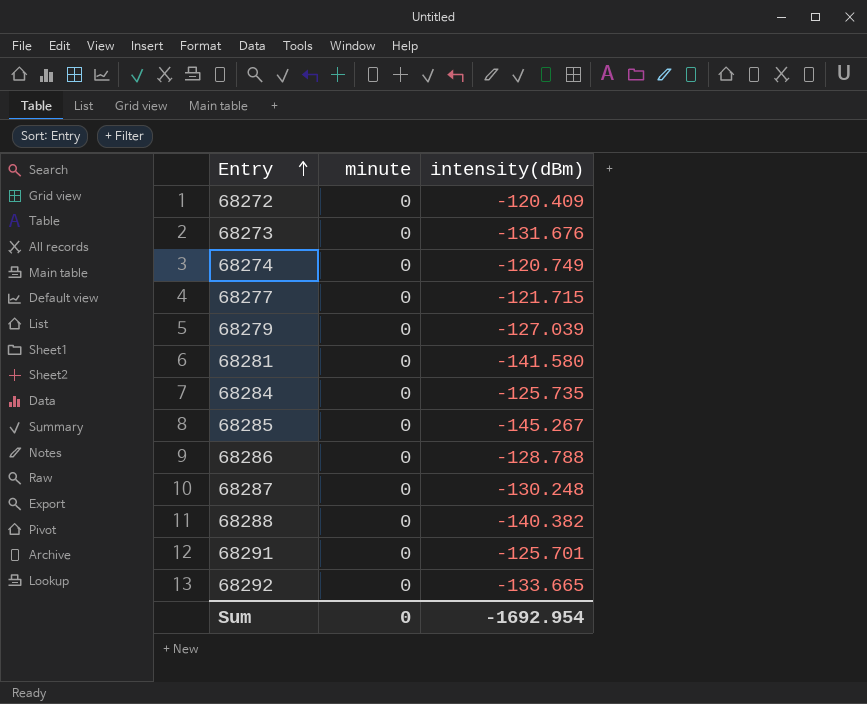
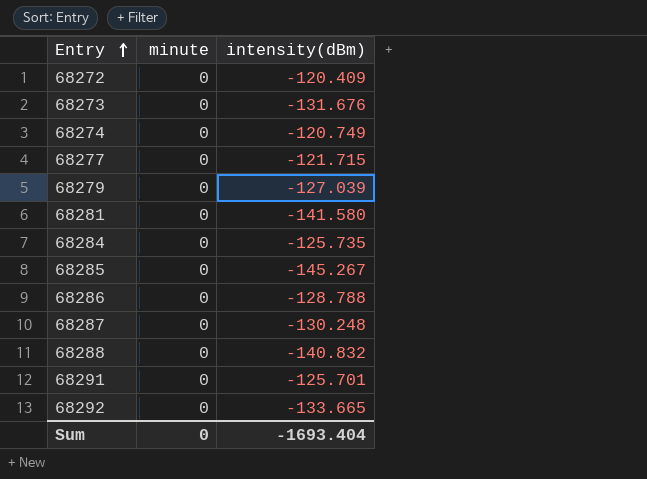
68288 | intensity(dBm): -140.382 -> -140.832
Sum | intensity(dBm): -1692.954 -> -1693.404

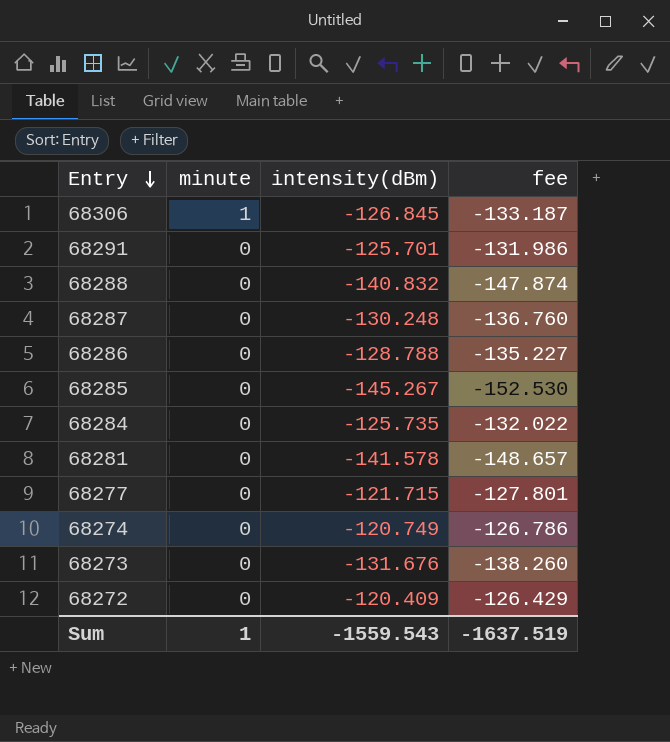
row order: Entry ascending -> Entry descending
column fee | formula: none -> [intensity(dBm)] * 1.05
row 68279: 0 | -127.039 -> none
row 68292: 0 | -133.665 -> none
row 68306: none -> 1 | -126.845 | -133.187
68281 | intensity(dBm): -141.580 -> -141.578
Sum | minute: 0 -> 1
Sum | intensity(dBm): -1693.404 -> -1559.543

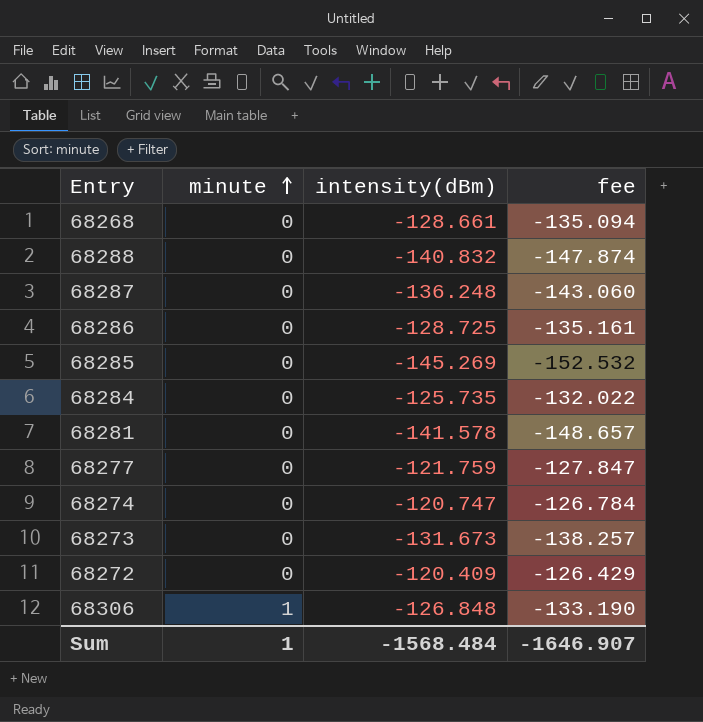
row order: Entry descending -> minute ascending
row 68291: 0 | -125.701 | -131.986 -> none
row 68268: none -> 0 | -128.661 | -135.094
68287 | intensity(dBm): -130.248 -> -136.248
68287 | fee: -136.760 -> -143.060
68286 | intensity(dBm): -128.788 -> -128.725
68286 | fee: -135.227 -> -135.161
68285 | intensity(dBm): -145.267 -> -145.269
68285 | fee: -152.530 -> -152.532
68277 | intensity(dBm): -121.715 -> -121.759
68277 | fee: -127.801 -> -127.847
68274 | intensity(dBm): -120.749 -> -120.747
68274 | fee: -126.786 -> -126.784
68273 | intensity(dBm): -131.676 -> -131.673
68273 | fee: -138.260 -> -138.257
68306 | intensity(dBm): -126.845 -> -126.848
68306 | fee: -133.187 -> -133.190
Sum | intensity(dBm): -1559.543 -> -1568.484
Sum | fee: -1637.519 -> -1646.907

